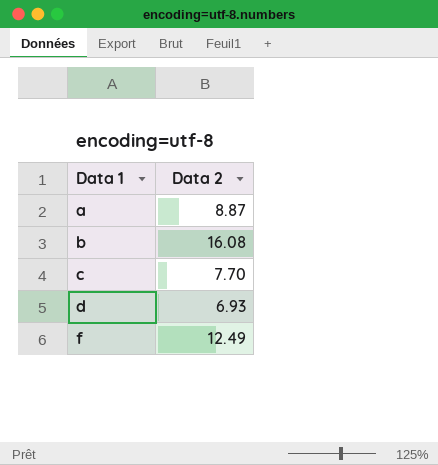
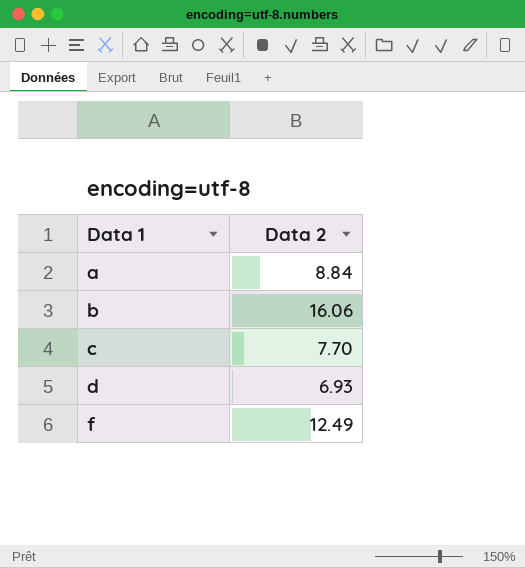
a | Data 2: 8.87 -> 8.84
b | Data 2: 16.08 -> 16.06

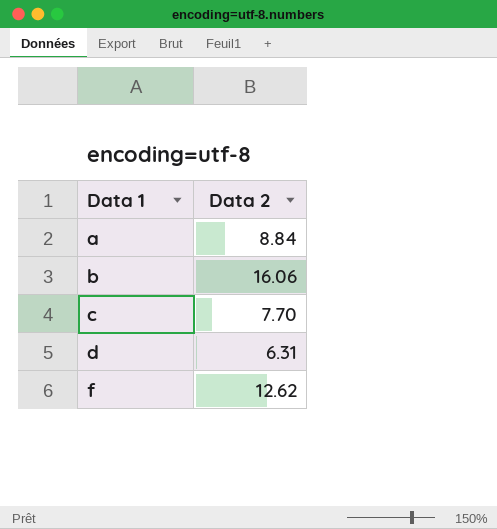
d | Data 2: 6.93 -> 6.31
f | Data 2: 12.49 -> 12.62

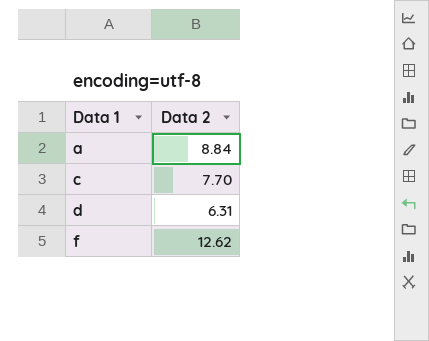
row b: 16.06 -> none

